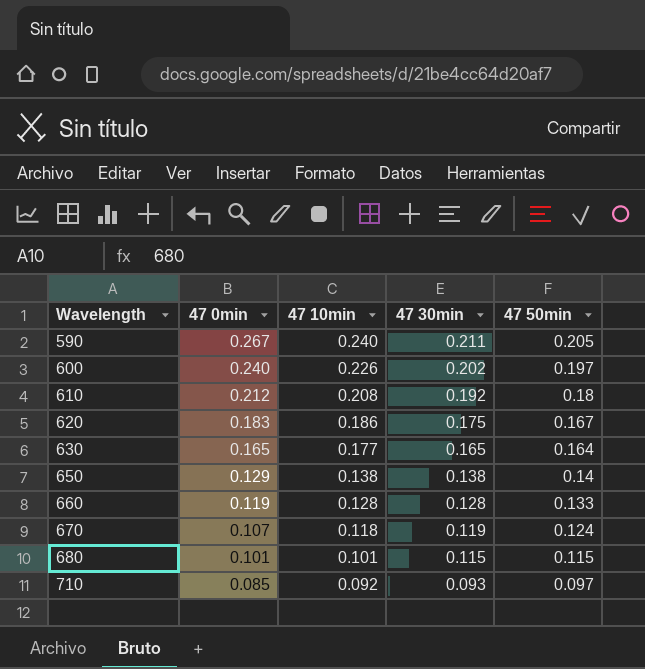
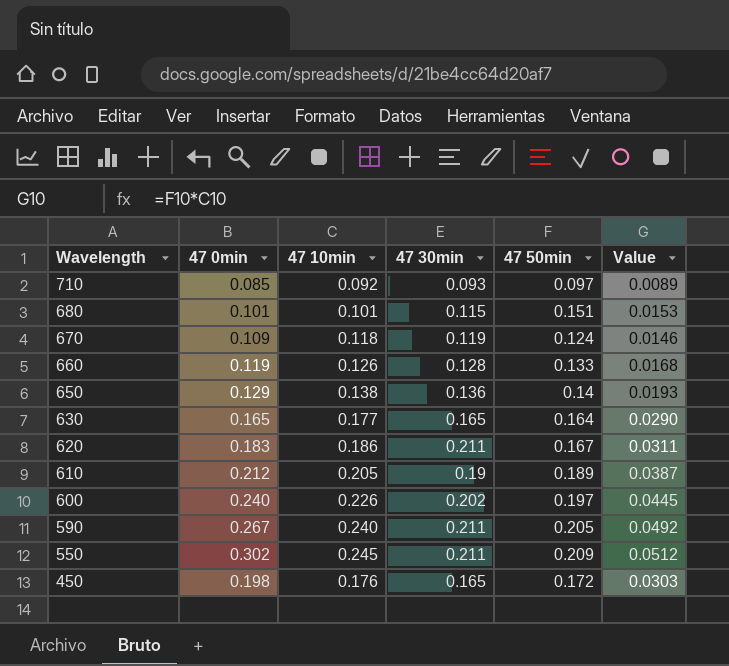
row order: Wavelength ascending -> Wavelength descending
column Value | formula: none -> [47 10min] * [47 50min]
680 | 47 50min: 0.115 -> 0.151
670 | 47 0min: 0.107 -> 0.109
660 | 47 10min: 0.128 -> 0.126
650 | 47 30min: 0.138 -> 0.136
620 | 47 30min: 0.175 -> 0.211
610 | 47 10min: 0.208 -> 0.205
610 | 47 30min: 0.192 -> 0.19
610 | 47 50min: 0.18 -> 0.189
row 550: none -> 0.302 | 0.245 | 0.211 | 0.209 | 0.0512
row 450: none -> 0.198 | 0.176 | 0.165 | 0.172 | 0.0303

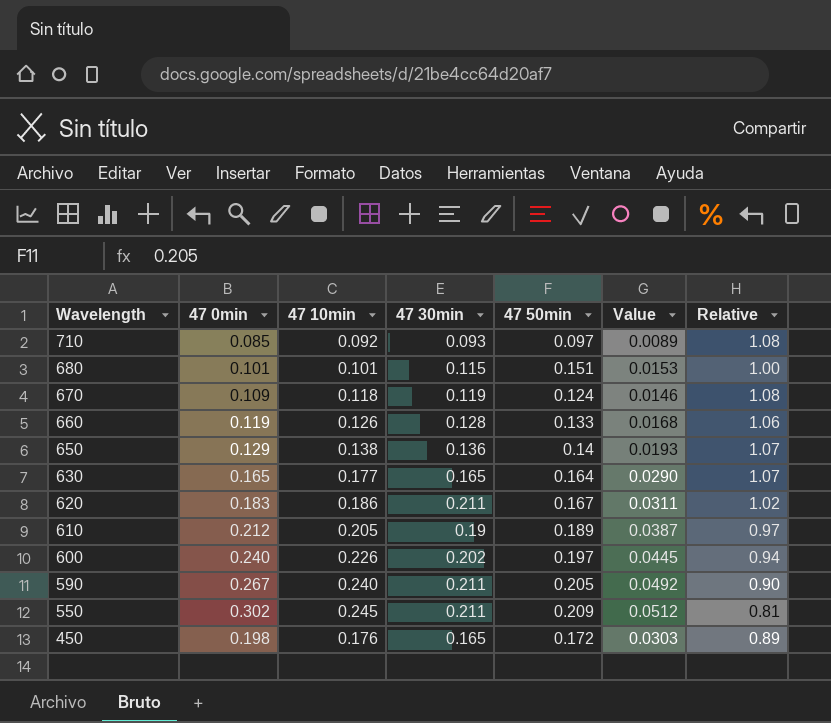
column Relative | formula: none -> [47 10min] / [47 0min]

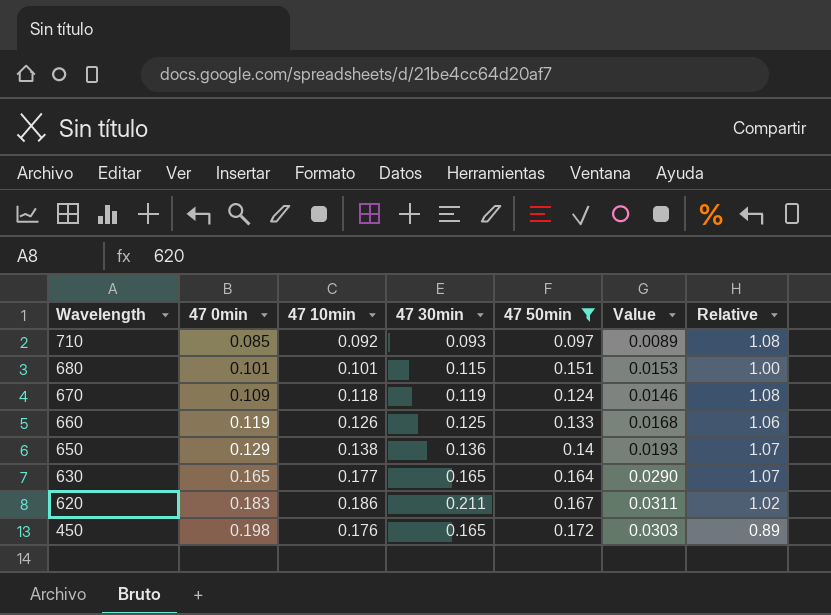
filter: none -> 47 50min <= 0.172
660 | 47 30min: 0.128 -> 0.125

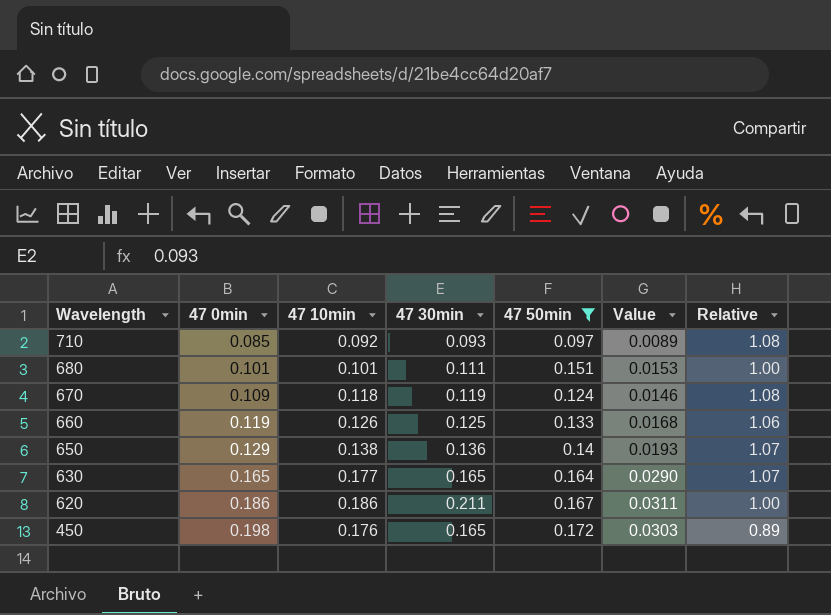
680 | 47 30min: 0.115 -> 0.111
620 | 47 0min: 0.183 -> 0.186
620 | Relative: 1.02 -> 1.00

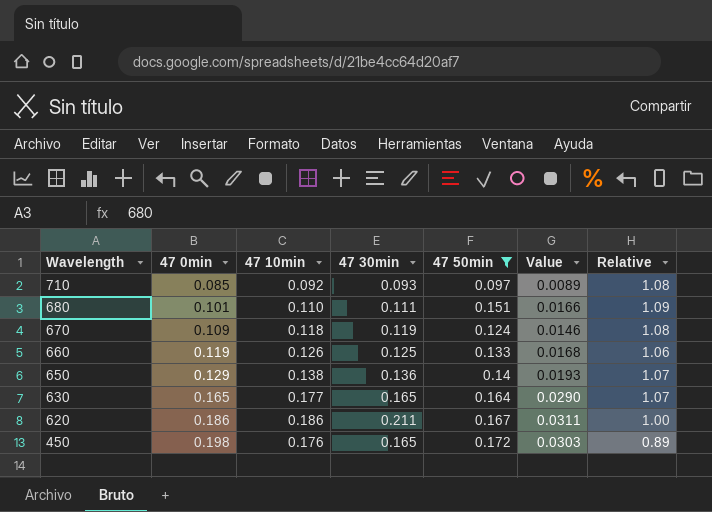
680 | 47 10min: 0.101 -> 0.110
680 | Value: 0.0153 -> 0.0166
680 | Relative: 1.00 -> 1.09

